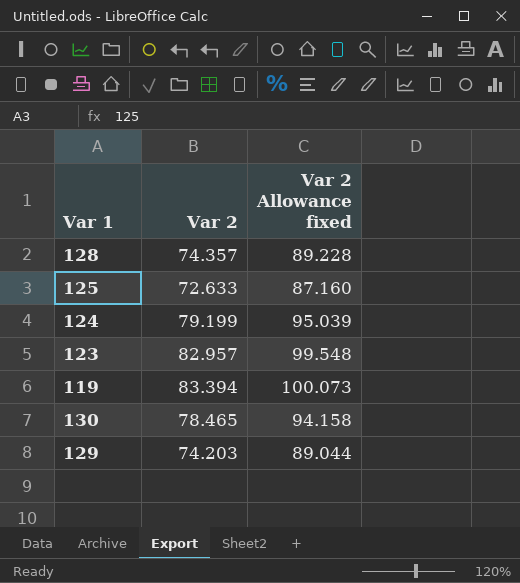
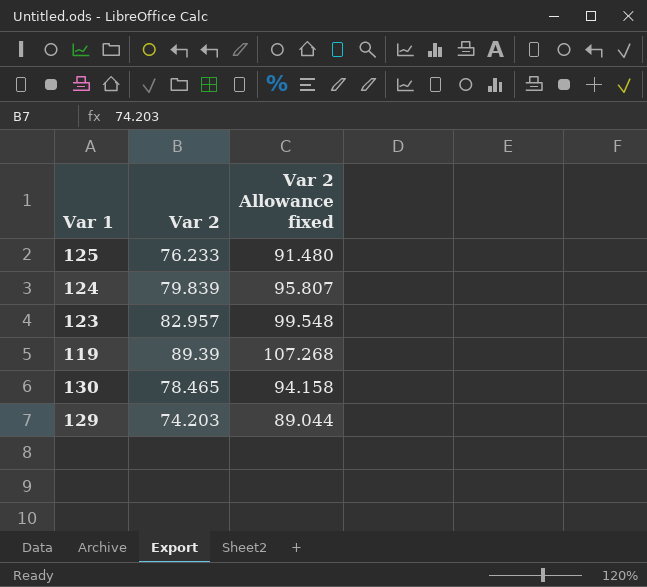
row 128: 74.357 | 89.228 -> none
125 | Var 2: 72.633 -> 76.233
125 | Var 2 Allowance fixed: 87.160 -> 91.480
124 | Var 2: 79.199 -> 79.839
124 | Var 2 Allowance fixed: 95.039 -> 95.807
119 | Var 2: 83.394 -> 89.39
119 | Var 2 Allowance fixed: 100.073 -> 107.268

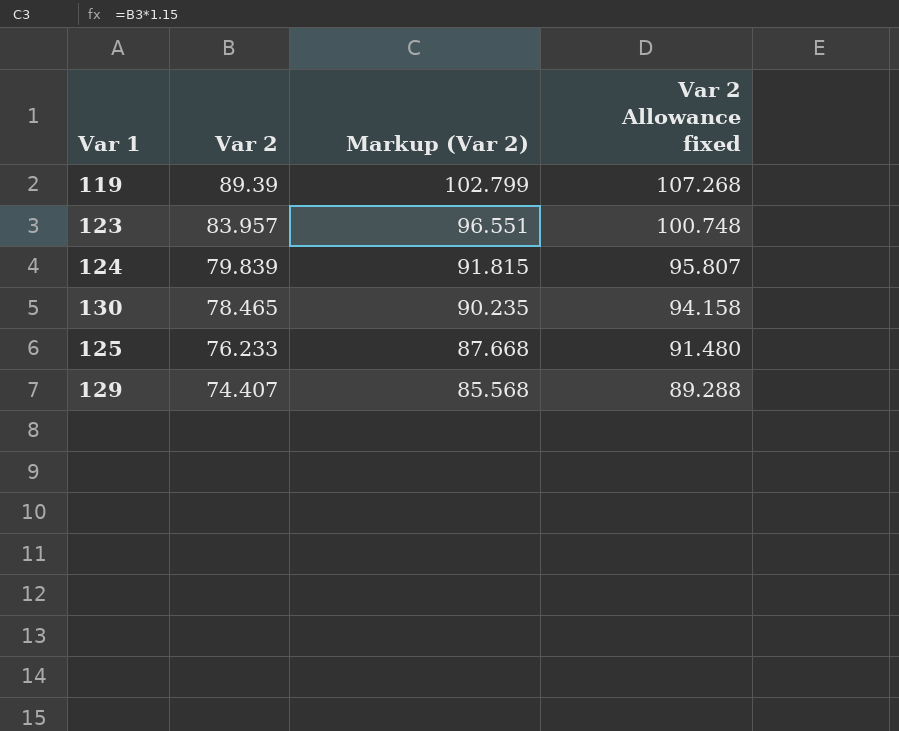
row order: none -> Var 2 descending
column Markup (Var 2) | formula: none -> [Var 2] * 1.15
123 | Var 2: 82.957 -> 83.957
123 | Var 2 Allowance fixed: 99.548 -> 100.748
129 | Var 2: 74.203 -> 74.407
129 | Var 2 Allowance fixed: 89.044 -> 89.288

